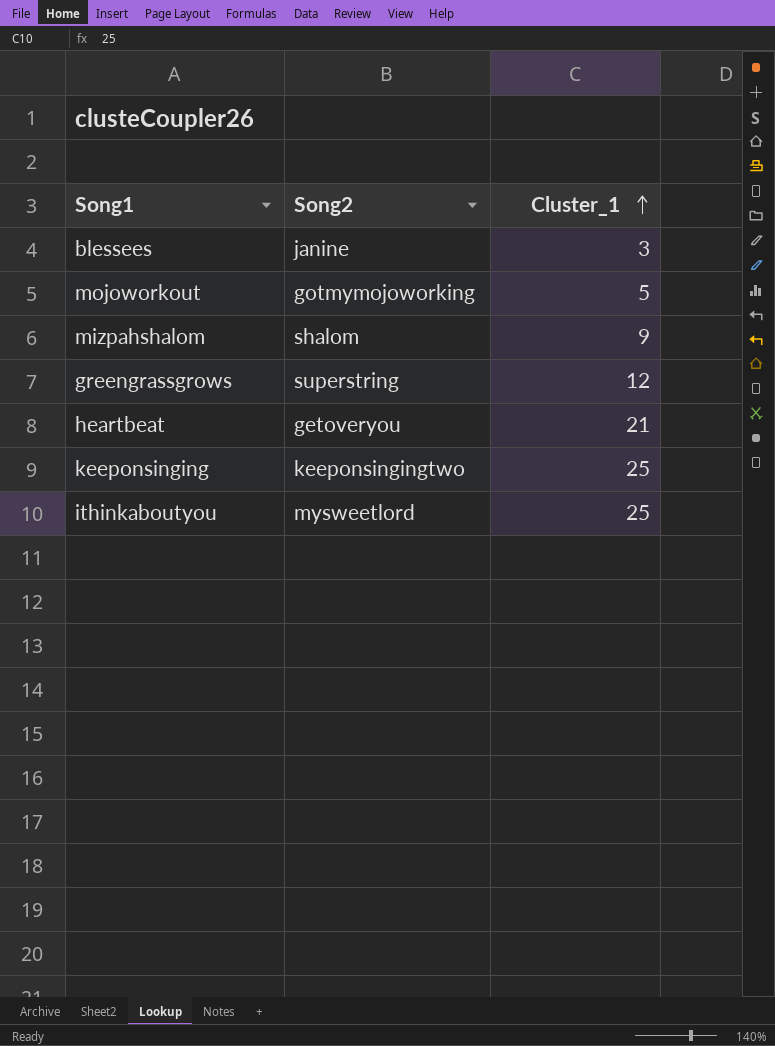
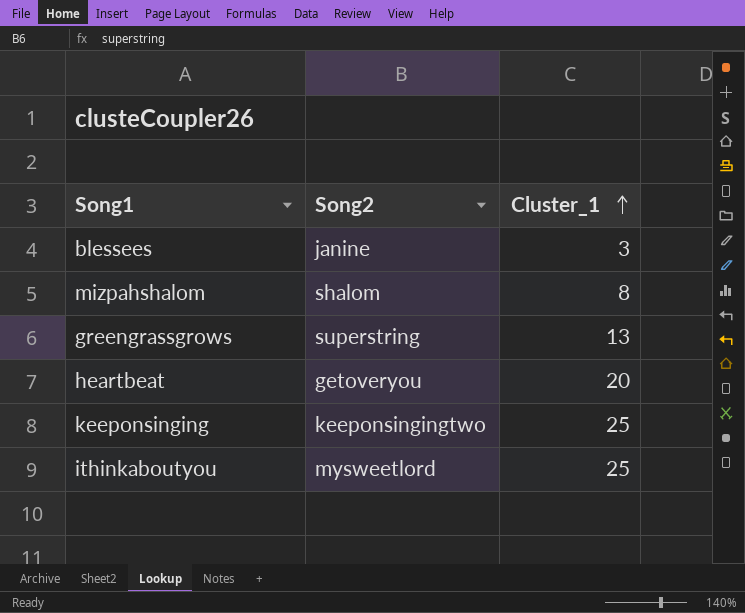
row mojoworkout: gotmymojoworking | 5 -> none
mizpahshalom | Cluster_1: 9 -> 8
greengrassgrows | Cluster_1: 12 -> 13
heartbeat | Cluster_1: 21 -> 20

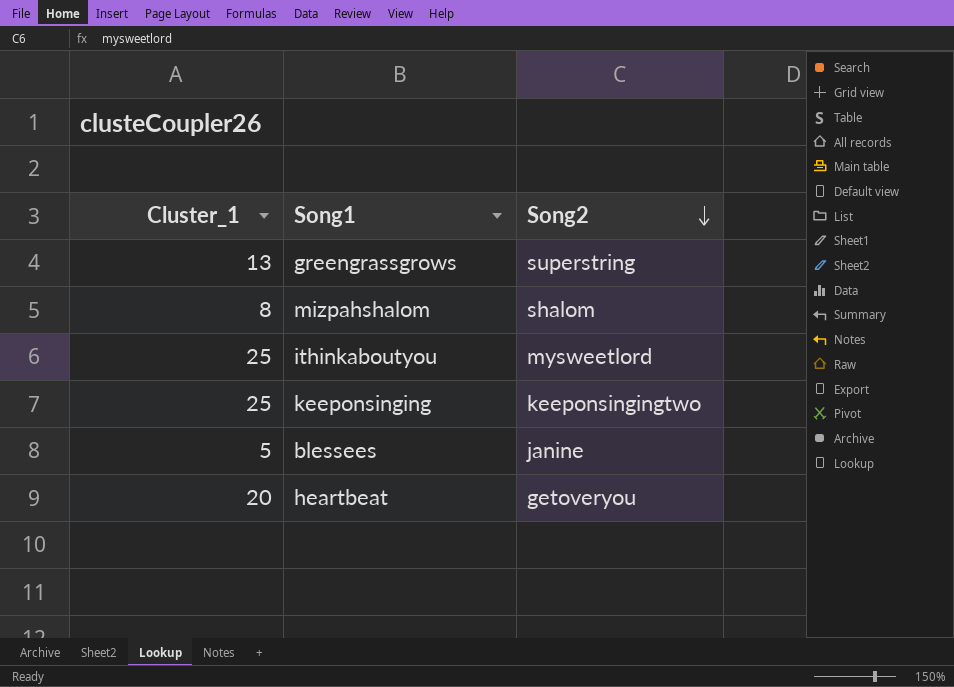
row order: Cluster_1 ascending -> Song2 descending
column Cluster_1 | position: 3 -> 1
blessees | Cluster_1: 3 -> 5

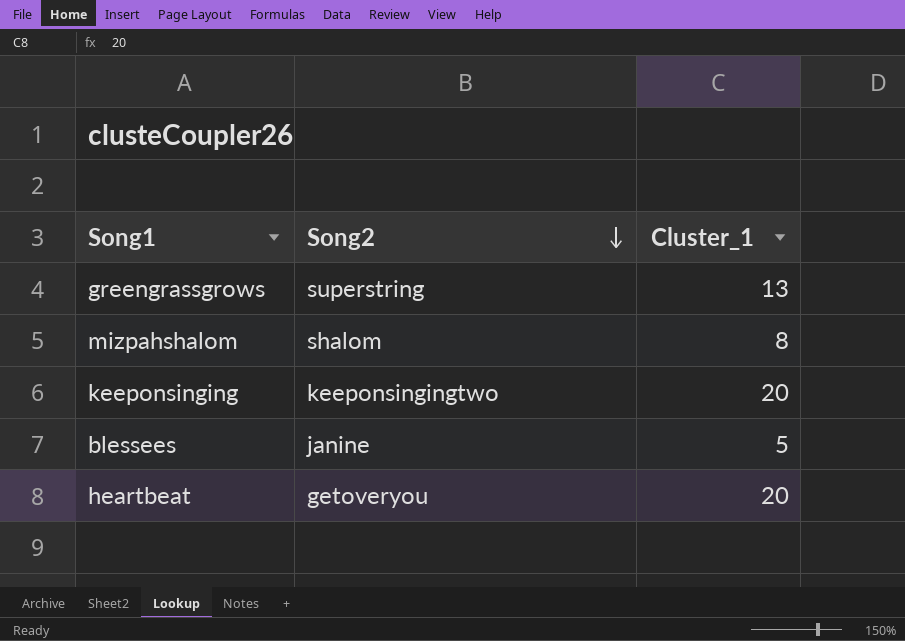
column Cluster_1 | position: 1 -> 3
row ithinkaboutyou: 25 | mysweetlord -> none
keeponsinging | Cluster_1: 25 -> 20

